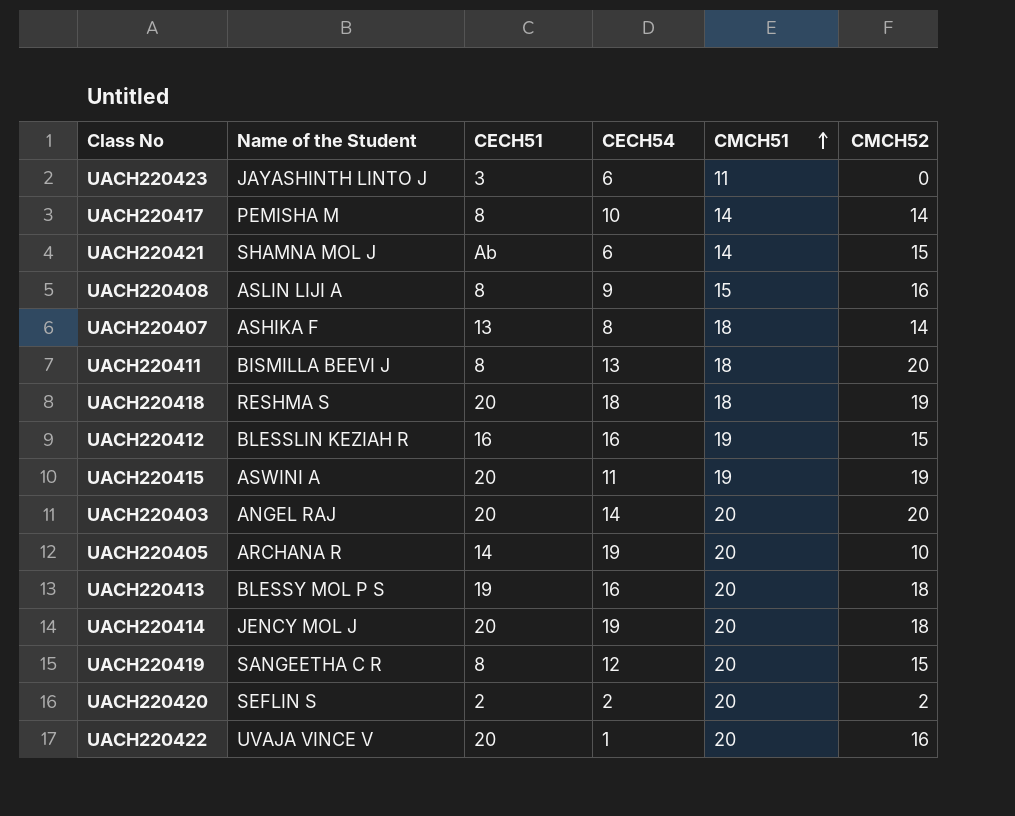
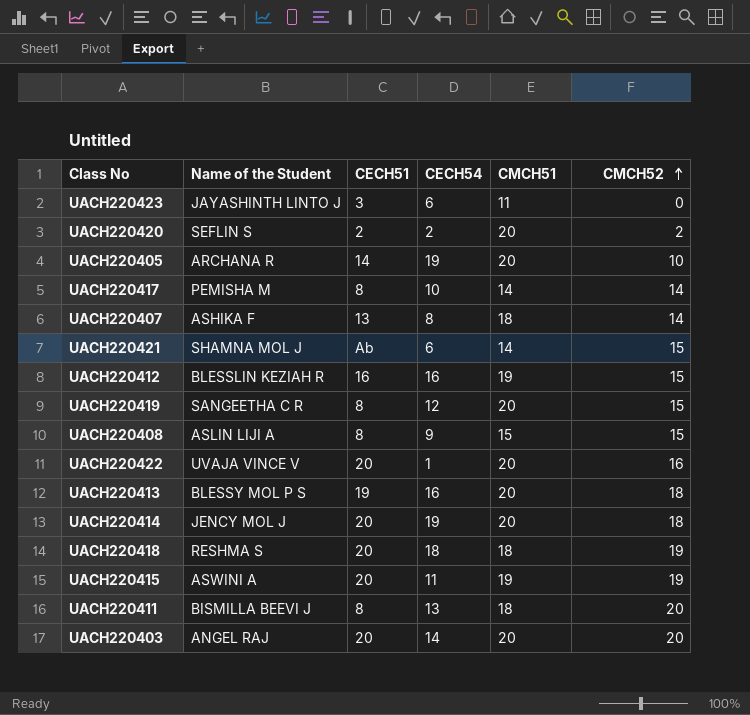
row order: CMCH51 ascending -> CMCH52 ascending
UACH220408 | CMCH52: 16 -> 15

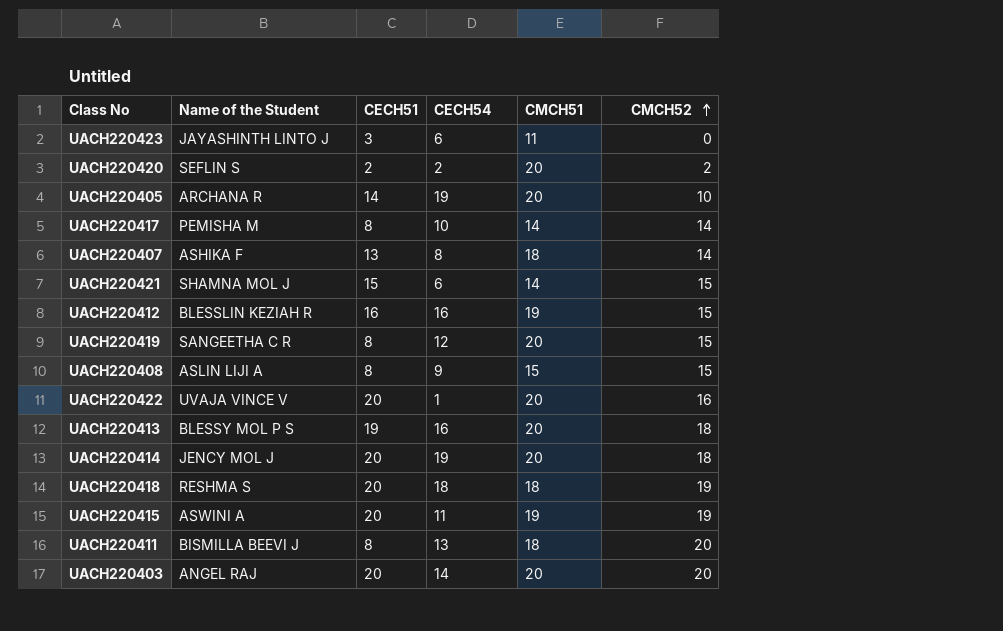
UACH220421 | CECH51: Ab -> 15

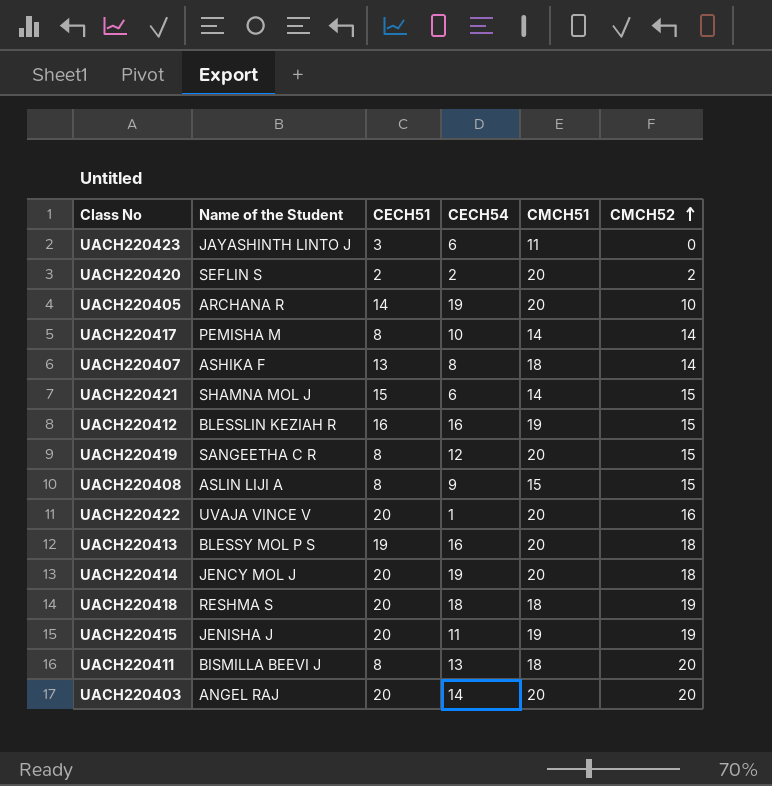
UACH220415 | Name of the Student: ASWINI A -> JENISHA J

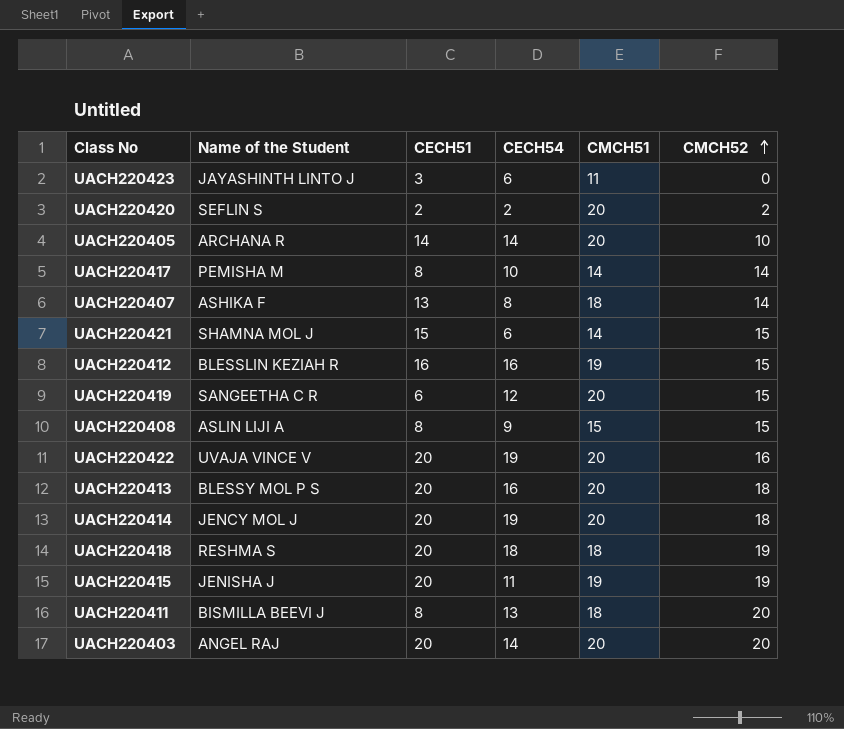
UACH220405 | CECH54: 19 -> 14
UACH220419 | CECH51: 8 -> 6
UACH220422 | CECH54: 1 -> 19
UACH220413 | CECH51: 19 -> 20

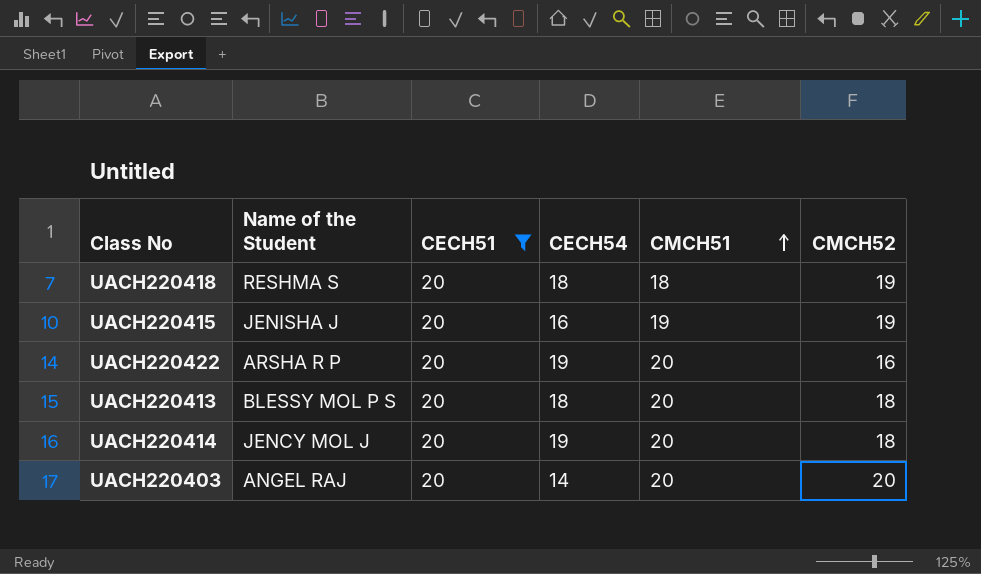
filter: none -> CECH51 = 20
row order: CMCH52 ascending -> CMCH51 ascending
UACH220415 | CECH54: 11 -> 16
UACH220422 | Name of the Student: UVAJA VINCE V -> ARSHA R P
UACH220413 | CECH54: 16 -> 18

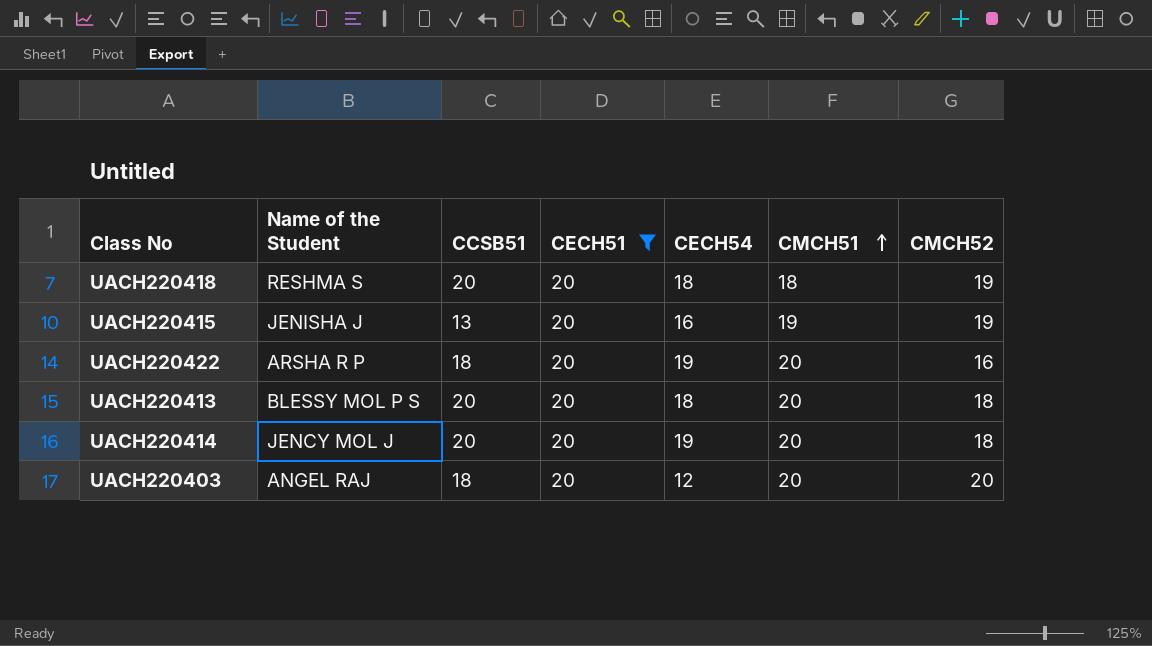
column CCSB51 | position: none -> 3
UACH220403 | CECH54: 14 -> 12

